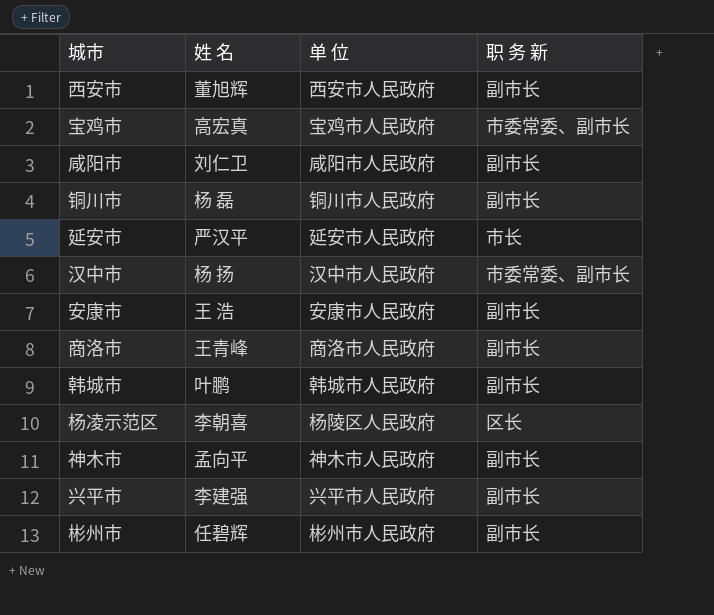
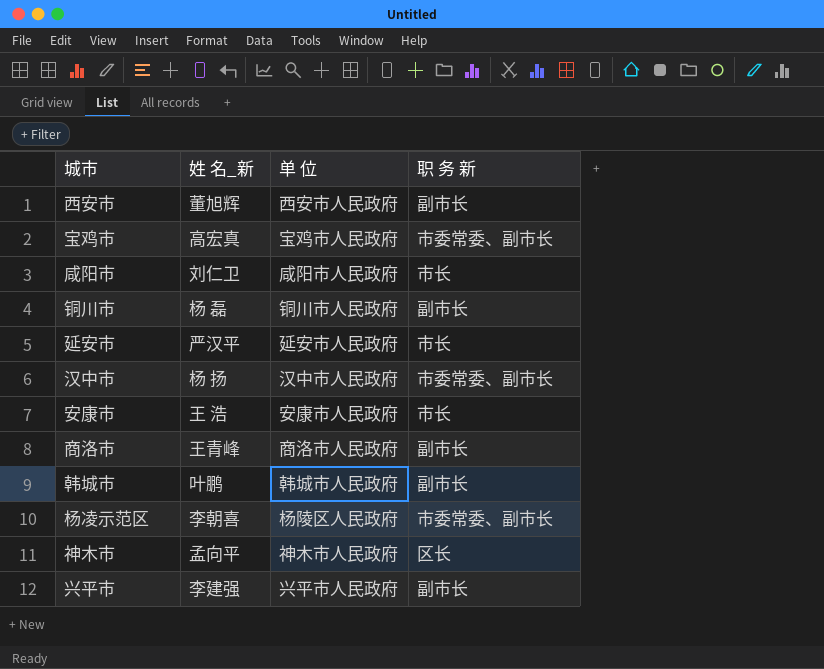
column name: 姓 名 -> 姓 名_新
row 彬州市: 任碧辉 | 彬州市人民政府 | 副市长 -> none
咸阳市 | 职 务 新: 副市长 -> 市长
安康市 | 职 务 新: 副市长 -> 市长
杨凌示范区 | 职 务 新: 区长 -> 市委常委、副市长
神木市 | 职 务 新: 副市长 -> 区长

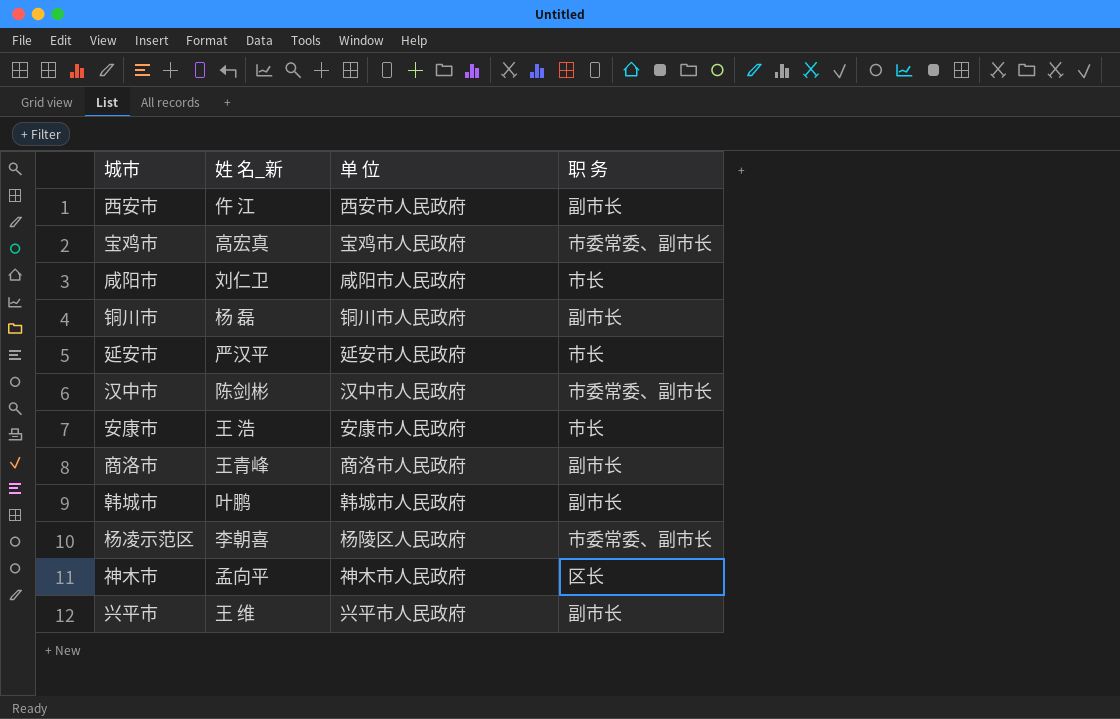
column name: 职 务 新 -> 职 务
西安市 | 姓 名_新: 董旭辉 -> 仵 江
汉中市 | 姓 名_新: 杨 扬 -> 陈剑彬
兴平市 | 姓 名_新: 李建强 -> 王 维

